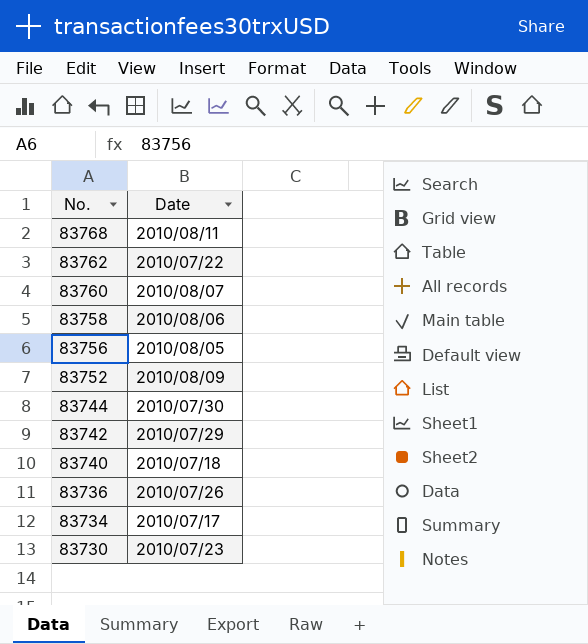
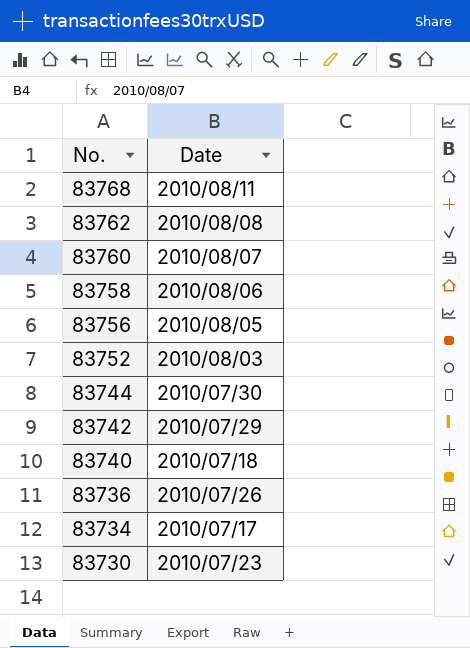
83762 | Date: 2010/07/22 -> 2010/08/08
83752 | Date: 2010/08/09 -> 2010/08/03

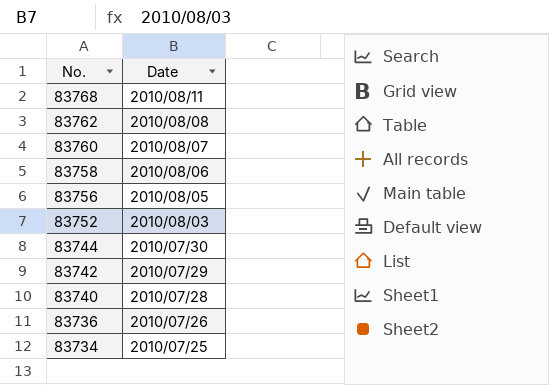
row 83730: 2010/07/23 -> none
83740 | Date: 2010/07/18 -> 2010/07/28
83734 | Date: 2010/07/17 -> 2010/07/25

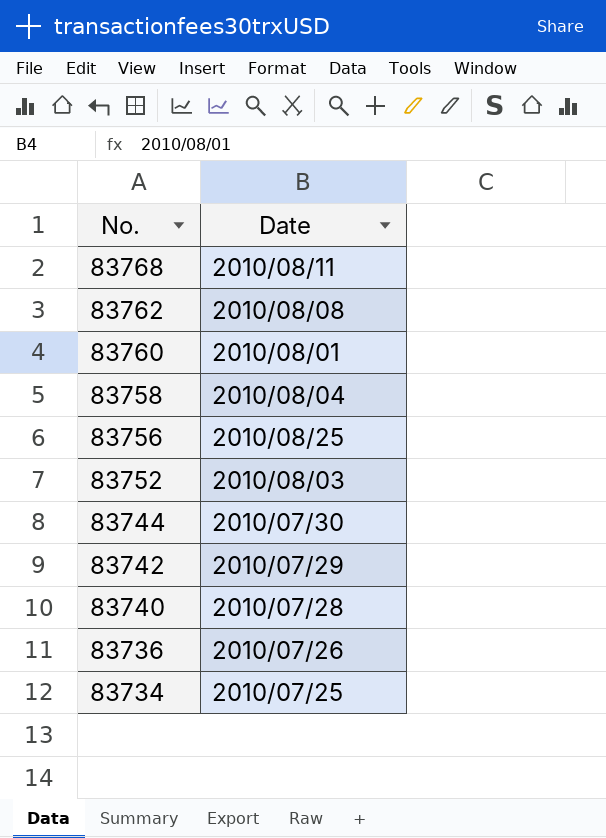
83760 | Date: 2010/08/07 -> 2010/08/01
83758 | Date: 2010/08/06 -> 2010/08/04
83756 | Date: 2010/08/05 -> 2010/08/25

